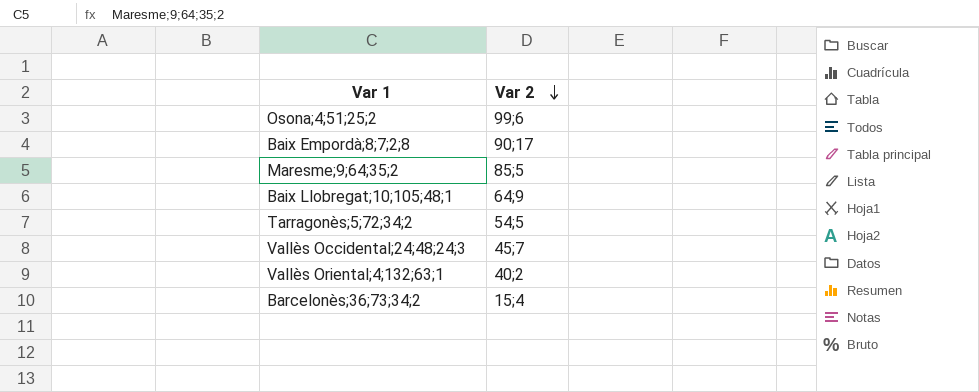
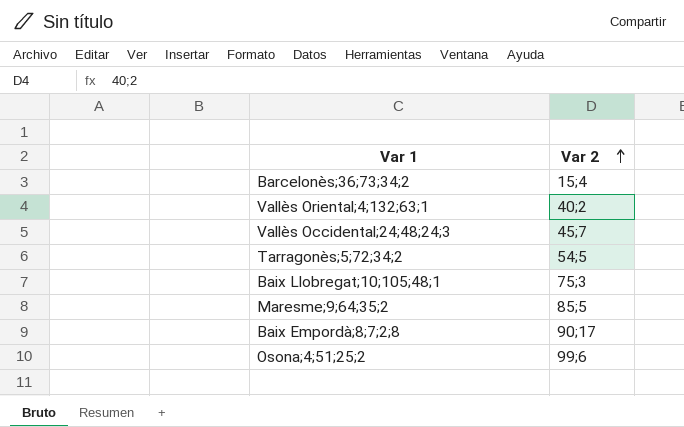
row order: Var 2 descending -> Var 2 ascending
Baix Llobregat;10;105;48;1 | Var 2: 64;9 -> 75;3

